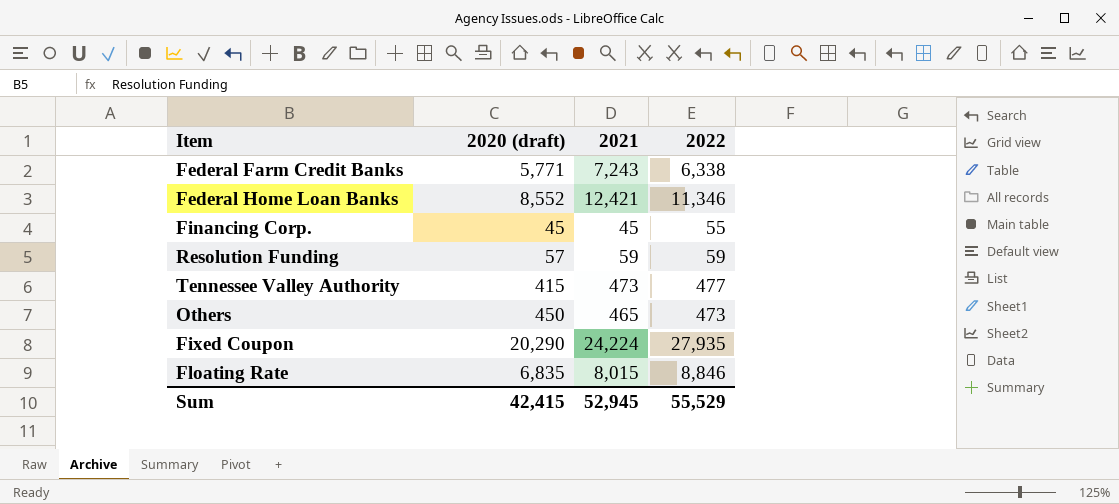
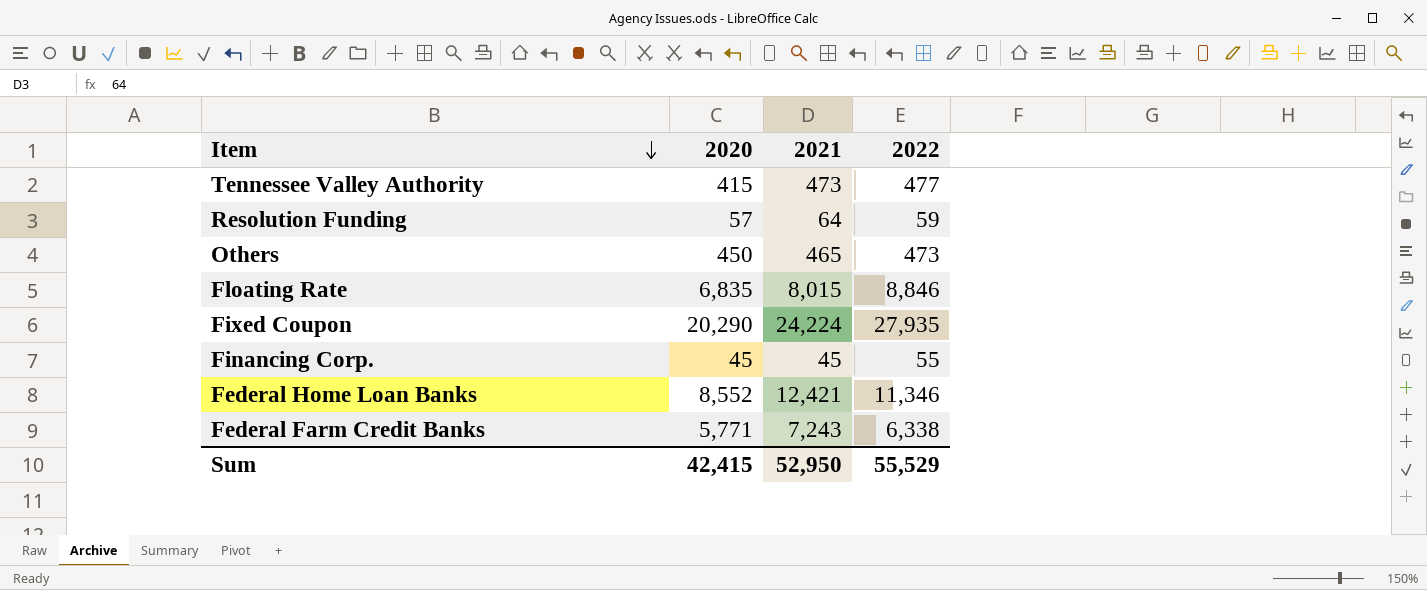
row order: none -> Item descending
column name: 2020 (draft) -> 2020
Resolution Funding | 2021: 59 -> 64
Sum | 2021: 52,945 -> 52,950

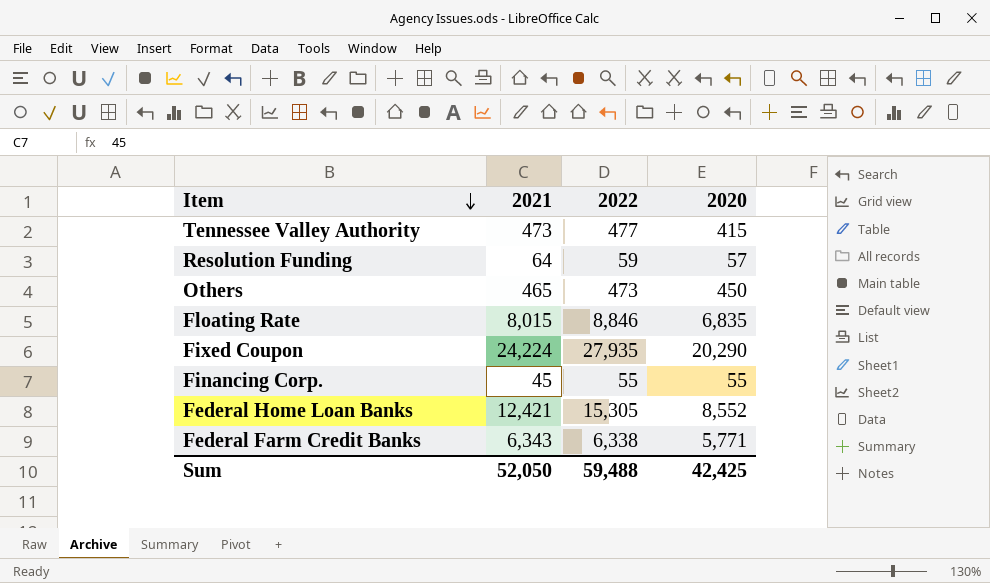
column 2020 | position: 2 -> 4
Financing Corp. | 2020: 45 -> 55
Federal Home Loan Banks | 2022: 11,346 -> 15,305
Federal Farm Credit Banks | 2021: 7,243 -> 6,343
Sum | 2021: 52,950 -> 52,050
Sum | 2022: 55,529 -> 59,488
Sum | 2020: 42,415 -> 42,425

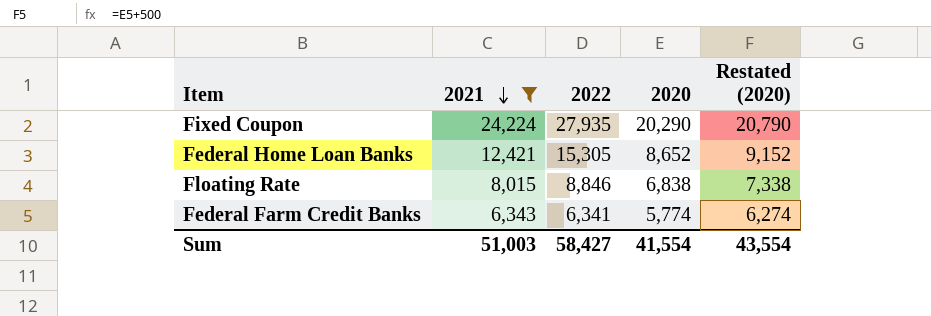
filter: none -> 2021 >= 6,343
row order: Item descending -> 2021 descending
column Restated (2020) | formula: none -> [2020] + 500
Federal Home Loan Banks | 2020: 8,552 -> 8,652
Floating Rate | 2020: 6,835 -> 6,838
Federal Farm Credit Banks | 2022: 6,338 -> 6,341
Federal Farm Credit Banks | 2020: 5,771 -> 5,774
Sum | 2021: 52,050 -> 51,003
Sum | 2022: 59,488 -> 58,427
Sum | 2020: 42,425 -> 41,554

